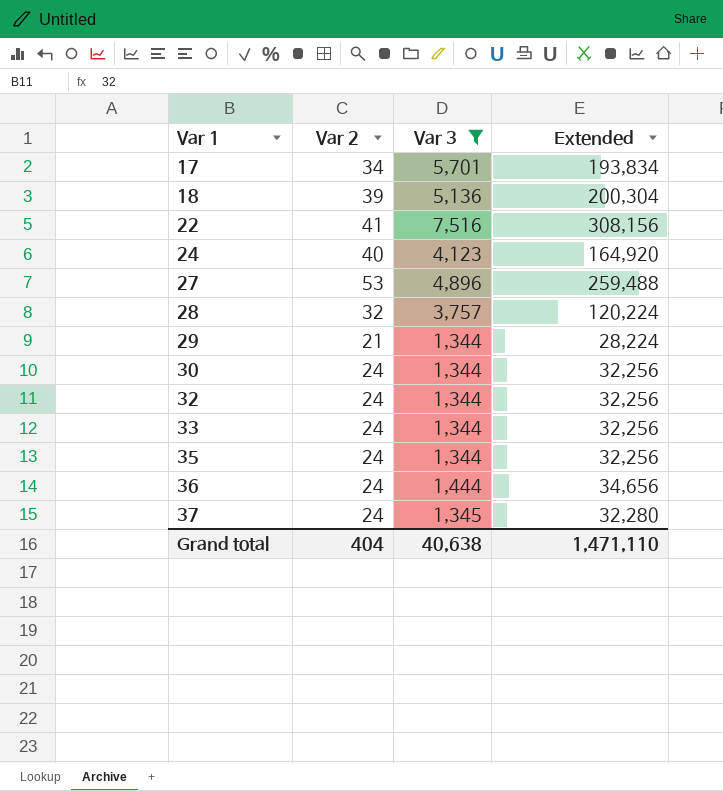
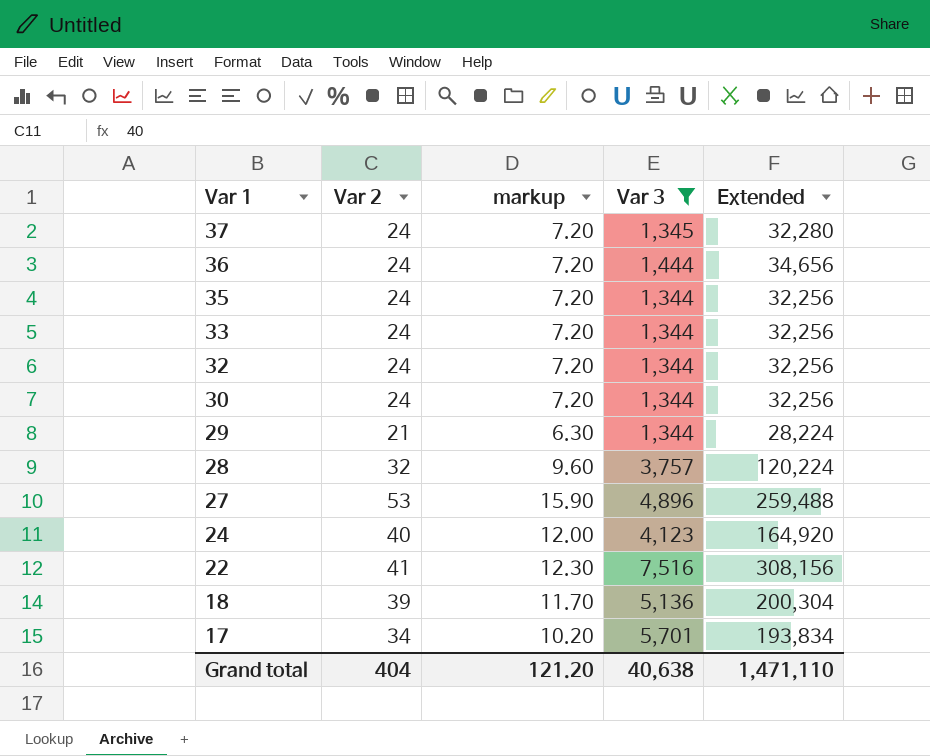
row order: Var 1 ascending -> Var 1 descending
column markup | formula: none -> [Var 2] * 0.3

